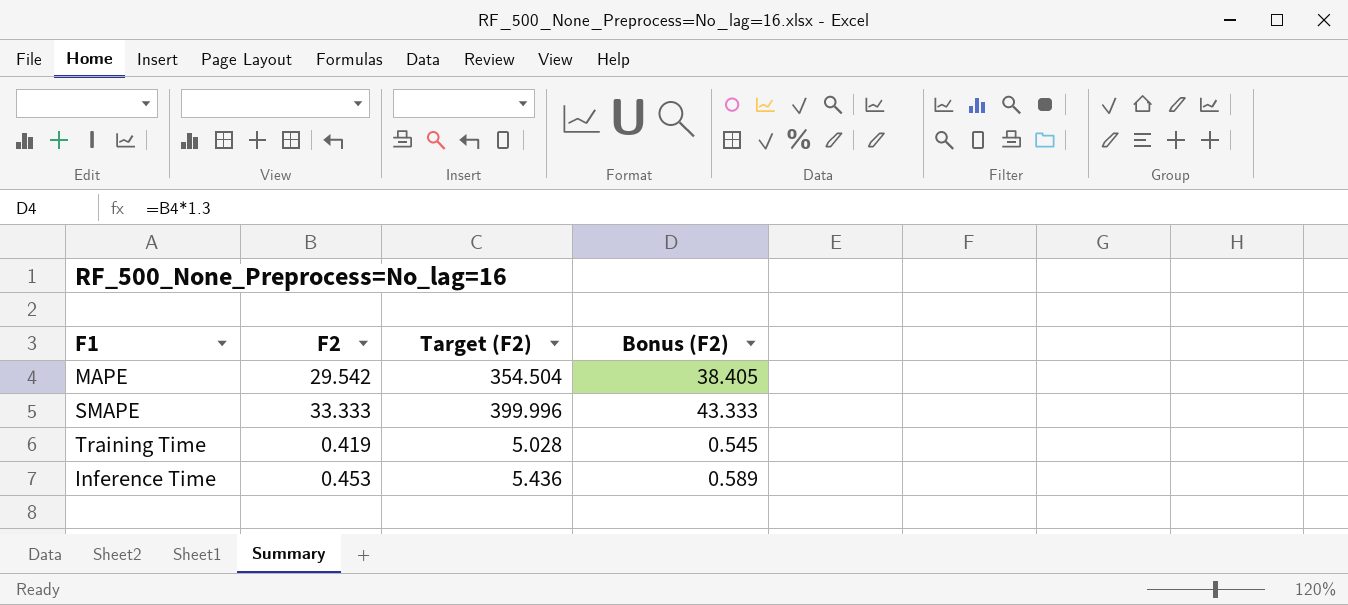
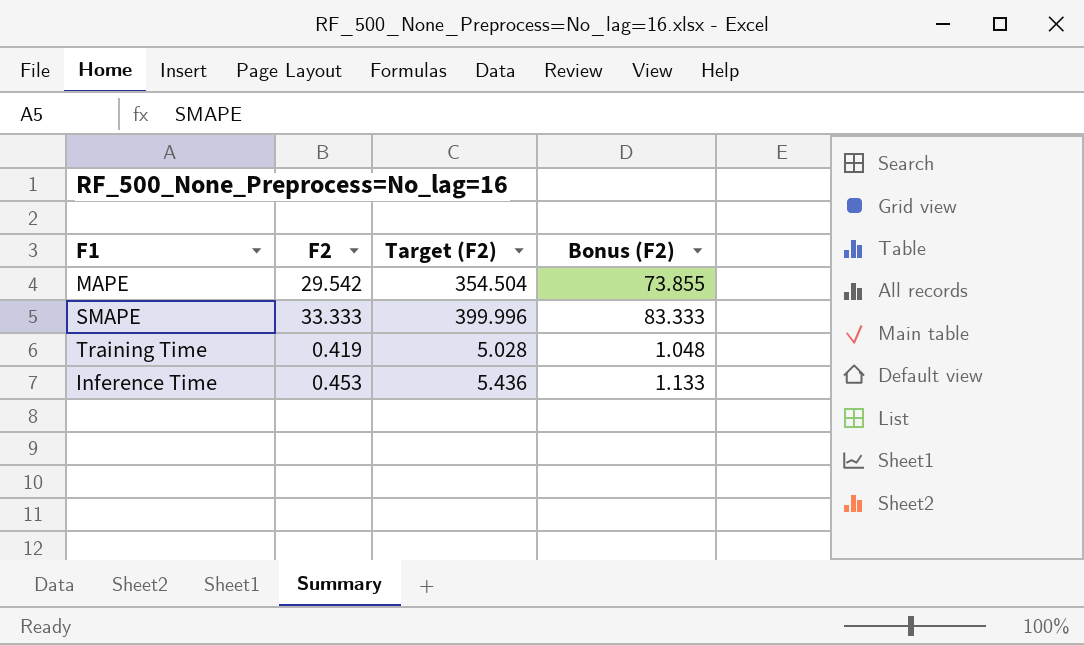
column Bonus (F2) | formula: [F2] * 1.3 -> [F2] * 2.5

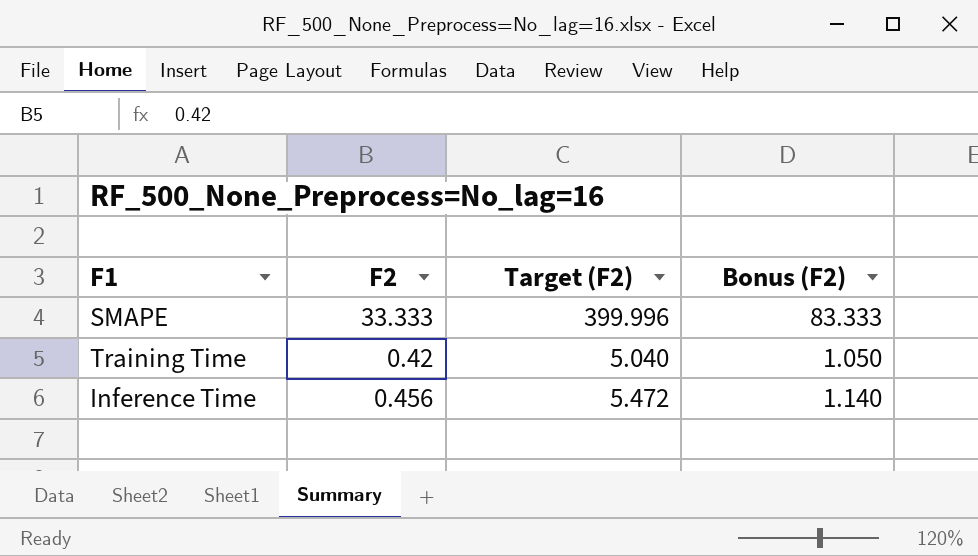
row MAPE: 29.542 | 354.504 | 73.855 -> none
Training Time | F2: 0.419 -> 0.42
Training Time | Target (F2): 5.028 -> 5.040
Training Time | Bonus (F2): 1.048 -> 1.050
Inference Time | F2: 0.453 -> 0.456
Inference Time | Target (F2): 5.436 -> 5.472
Inference Time | Bonus (F2): 1.133 -> 1.140

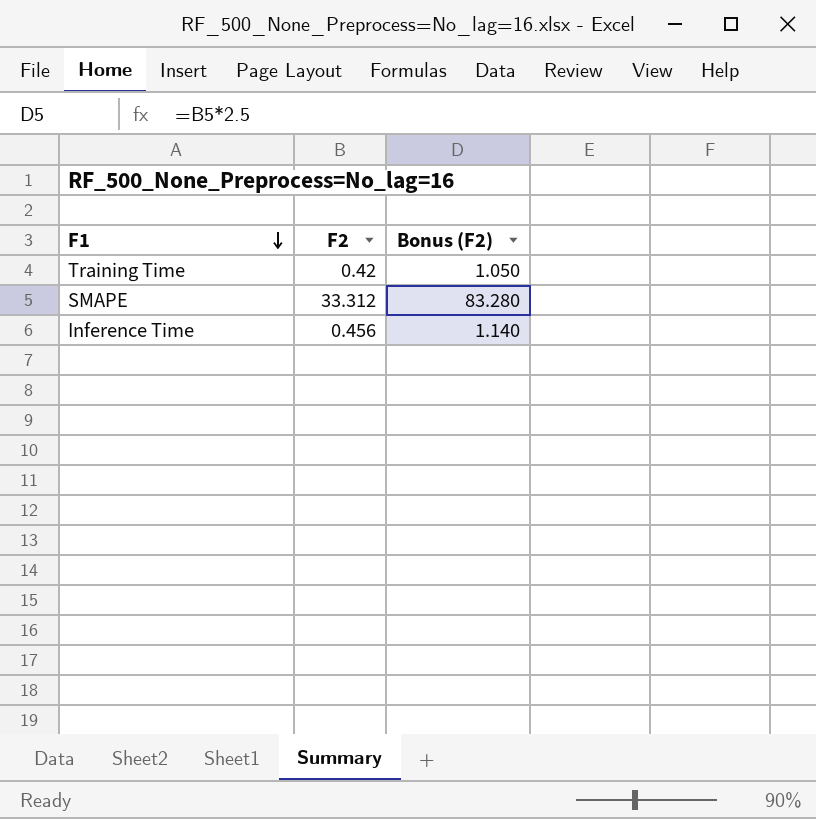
row order: none -> F1 descending
column Target (F2) | formula: [F2] * 12 -> none
SMAPE | F2: 33.333 -> 33.312
SMAPE | Bonus (F2): 83.333 -> 83.280

